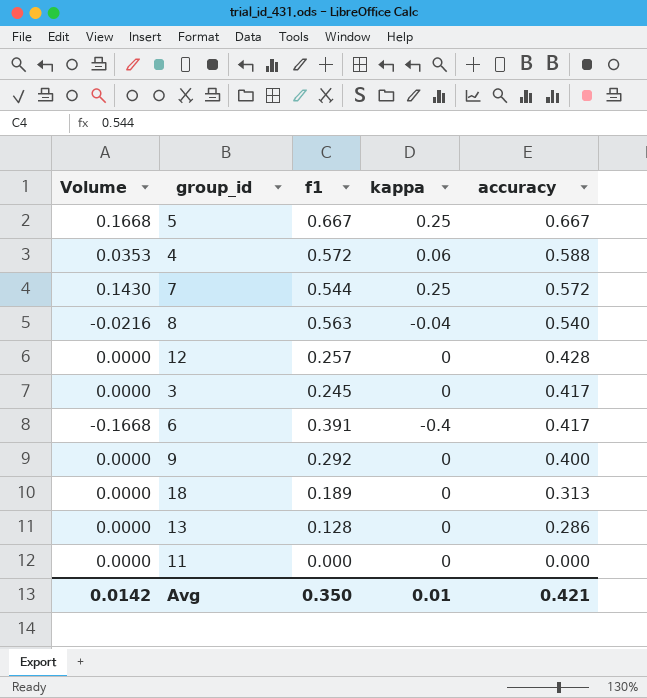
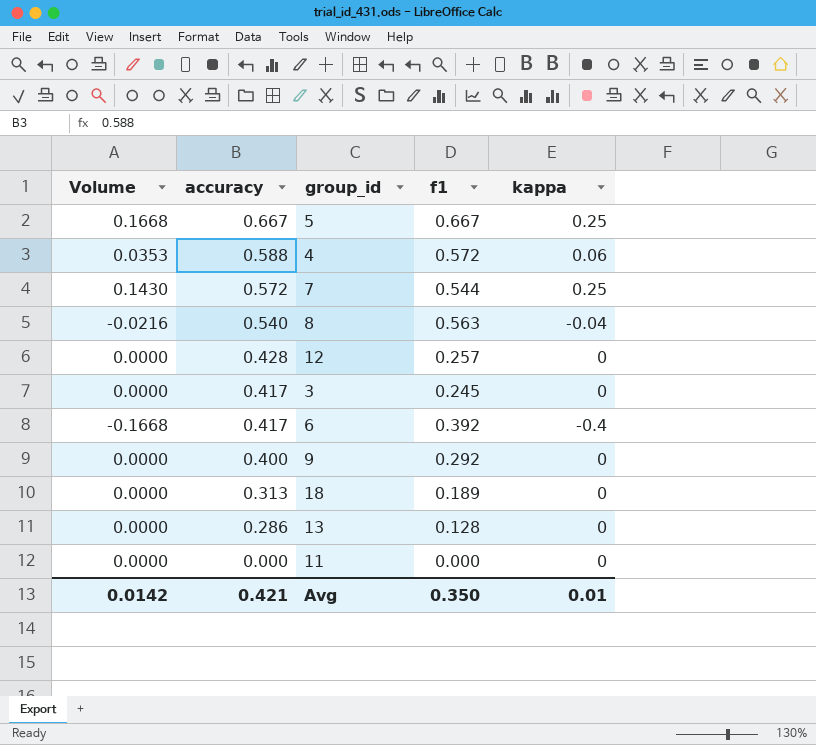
column accuracy | position: 5 -> 2
6 | f1: 0.391 -> 0.392

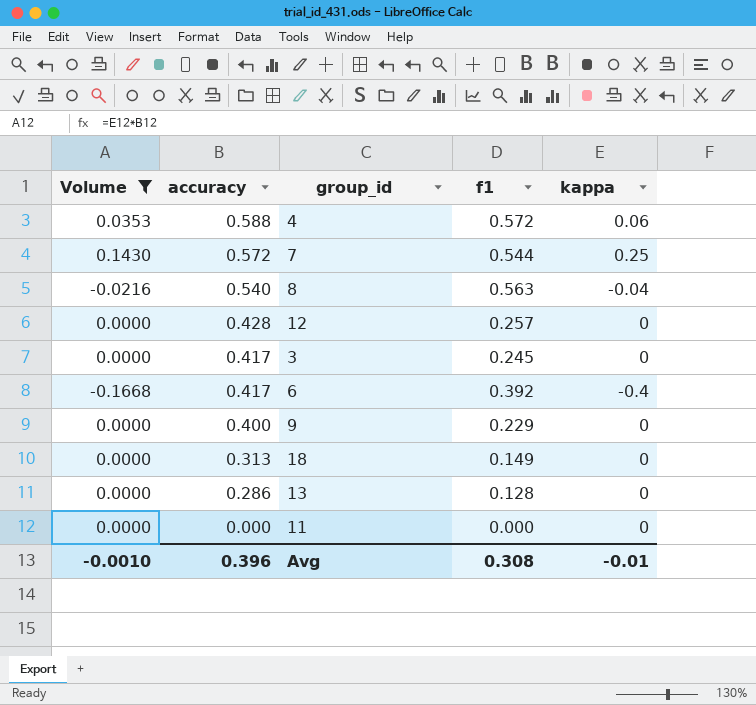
filter: none -> Volume != 0.1668
9 | f1: 0.292 -> 0.229
18 | f1: 0.189 -> 0.149
Avg | Volume: 0.0142 -> -0.0010
Avg | accuracy: 0.421 -> 0.396
Avg | f1: 0.350 -> 0.308
Avg | kappa: 0.01 -> -0.01

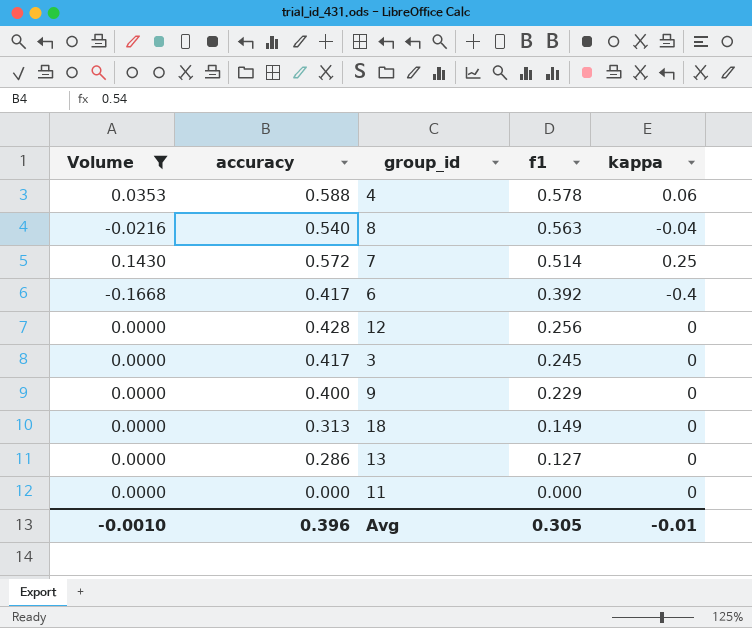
row order: accuracy descending -> f1 descending
4 | f1: 0.572 -> 0.578
7 | f1: 0.544 -> 0.514
12 | f1: 0.257 -> 0.256
13 | f1: 0.128 -> 0.127
Avg | f1: 0.308 -> 0.305

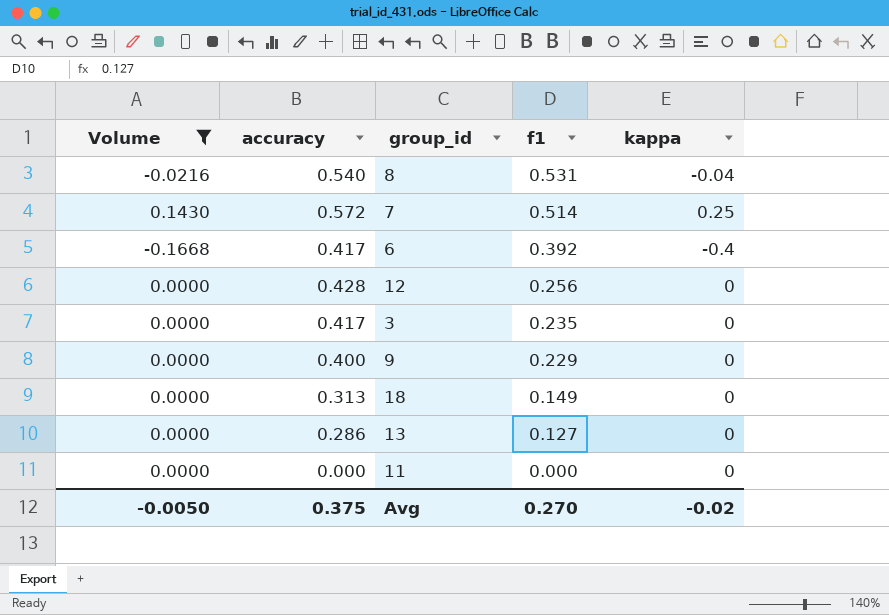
row 4: 0.0353 | 0.588 | 0.578 | 0.06 -> none
8 | f1: 0.563 -> 0.531
3 | f1: 0.245 -> 0.235
Avg | Volume: -0.0010 -> -0.0050
Avg | accuracy: 0.396 -> 0.375
Avg | f1: 0.305 -> 0.270
Avg | kappa: -0.01 -> -0.02

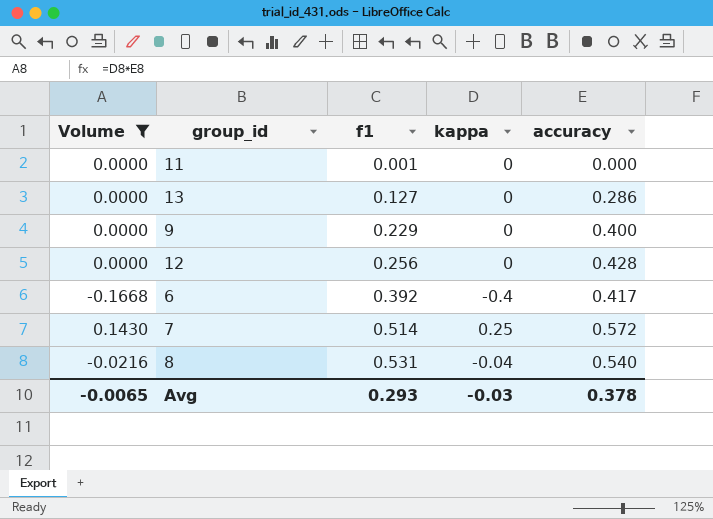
row order: f1 descending -> f1 ascending
column accuracy | position: 2 -> 5
row 3: 0.0000 | 0.417 | 0.235 | 0 -> none
row 18: 0.0000 | 0.313 | 0.149 | 0 -> none
11 | f1: 0.000 -> 0.001
Avg | Volume: -0.0050 -> -0.0065
Avg | f1: 0.270 -> 0.293
Avg | kappa: -0.02 -> -0.03
Avg | accuracy: 0.375 -> 0.378

